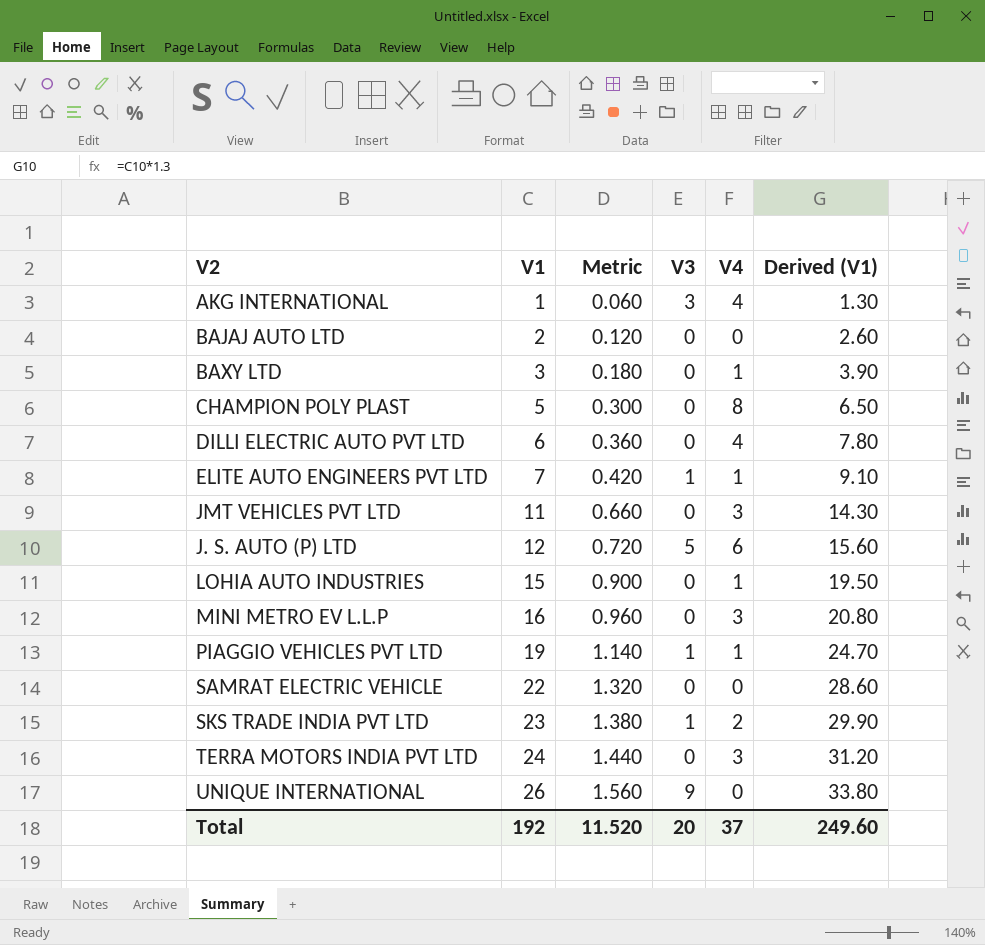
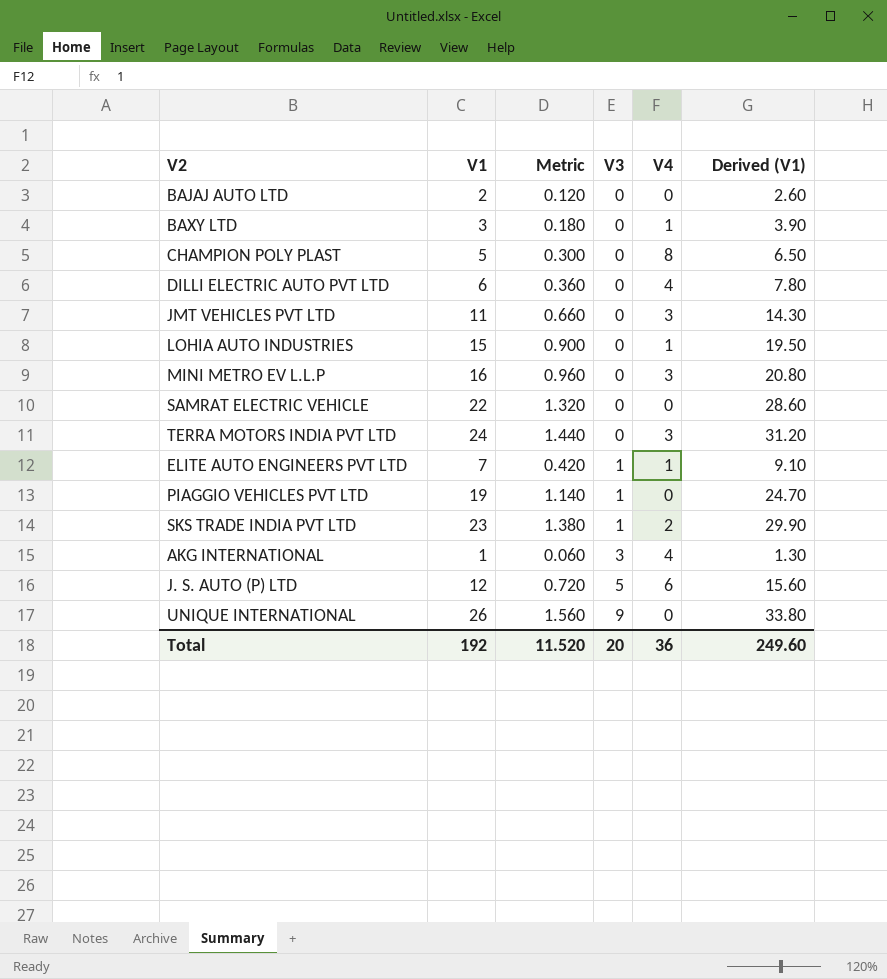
row order: V1 ascending -> V3 ascending
PIAGGIO VEHICLES PVT LTD | V4: 1 -> 0
Total | V4: 37 -> 36

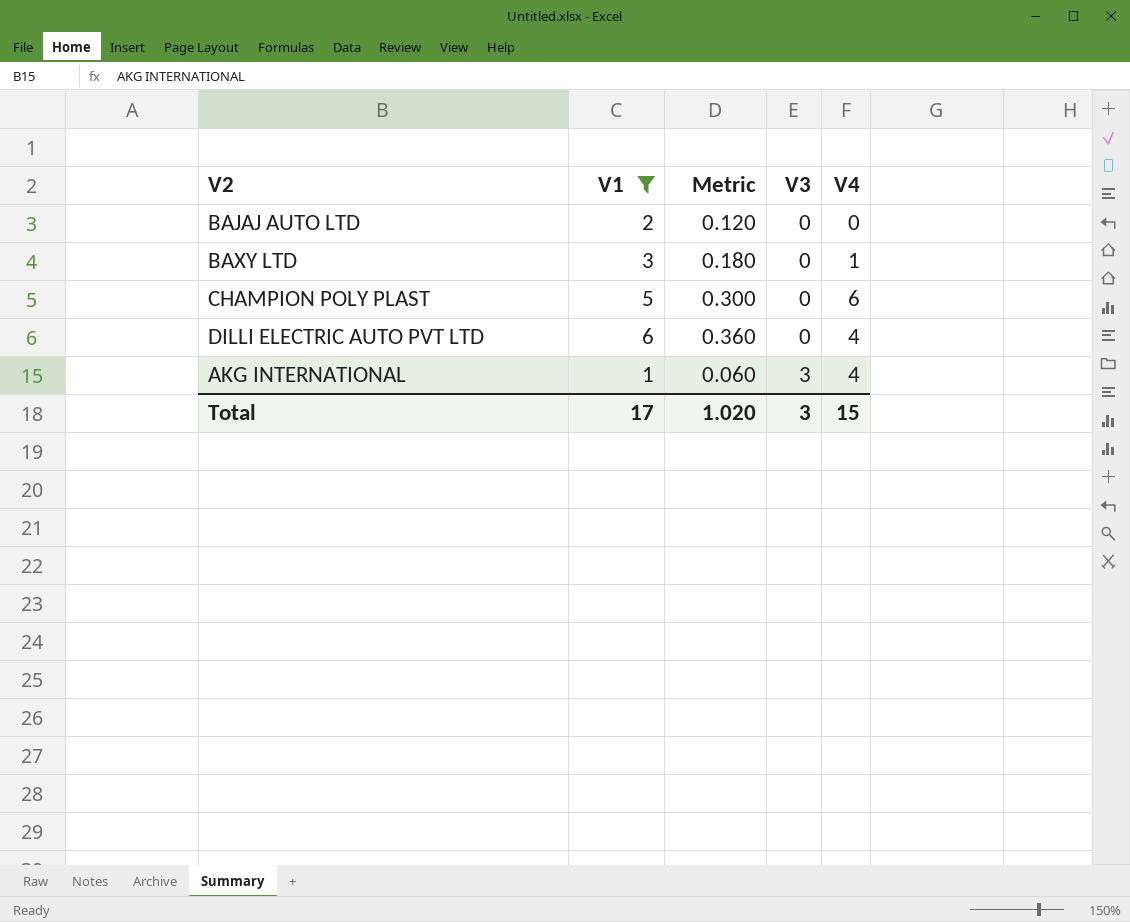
filter: none -> V1 <= 6
column Derived (V1) | formula: [V1] * 1.3 -> none
CHAMPION POLY PLAST | V4: 8 -> 6
Total | V1: 192 -> 17
Total | Metric: 11.520 -> 1.020
Total | V3: 20 -> 3
Total | V4: 36 -> 15

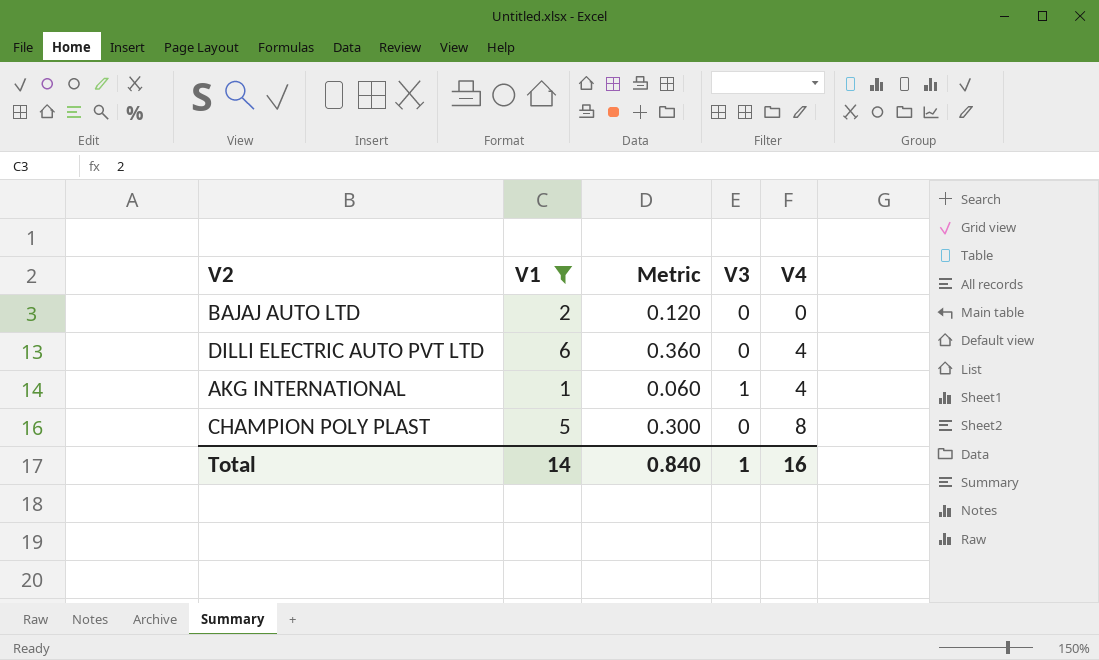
row order: V3 ascending -> V4 ascending
row BAXY LTD: 3 | 0.180 | 0 | 1 -> none
AKG INTERNATIONAL | V3: 3 -> 1
CHAMPION POLY PLAST | V4: 6 -> 8
Total | V1: 17 -> 14
Total | Metric: 1.020 -> 0.840
Total | V3: 3 -> 1
Total | V4: 15 -> 16

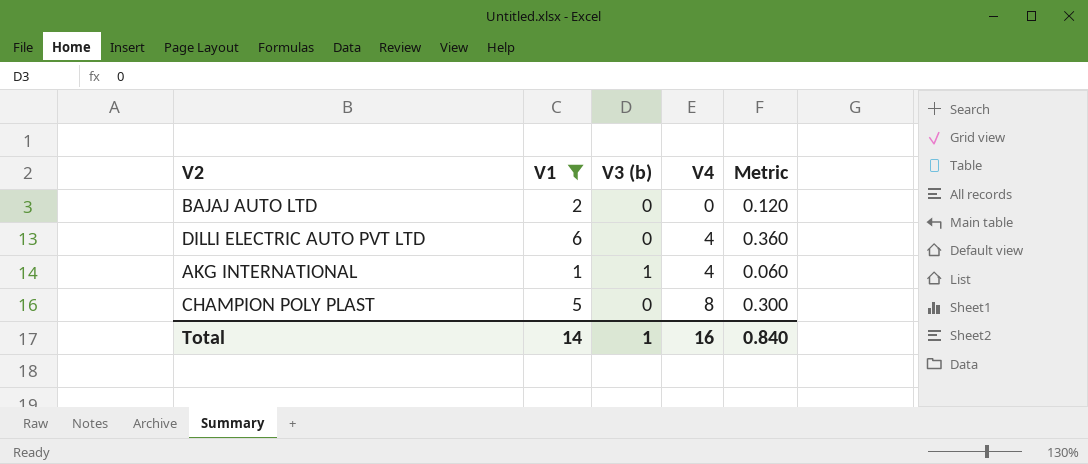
column name: V3 -> V3 (b)
column Metric | position: 3 -> 5

